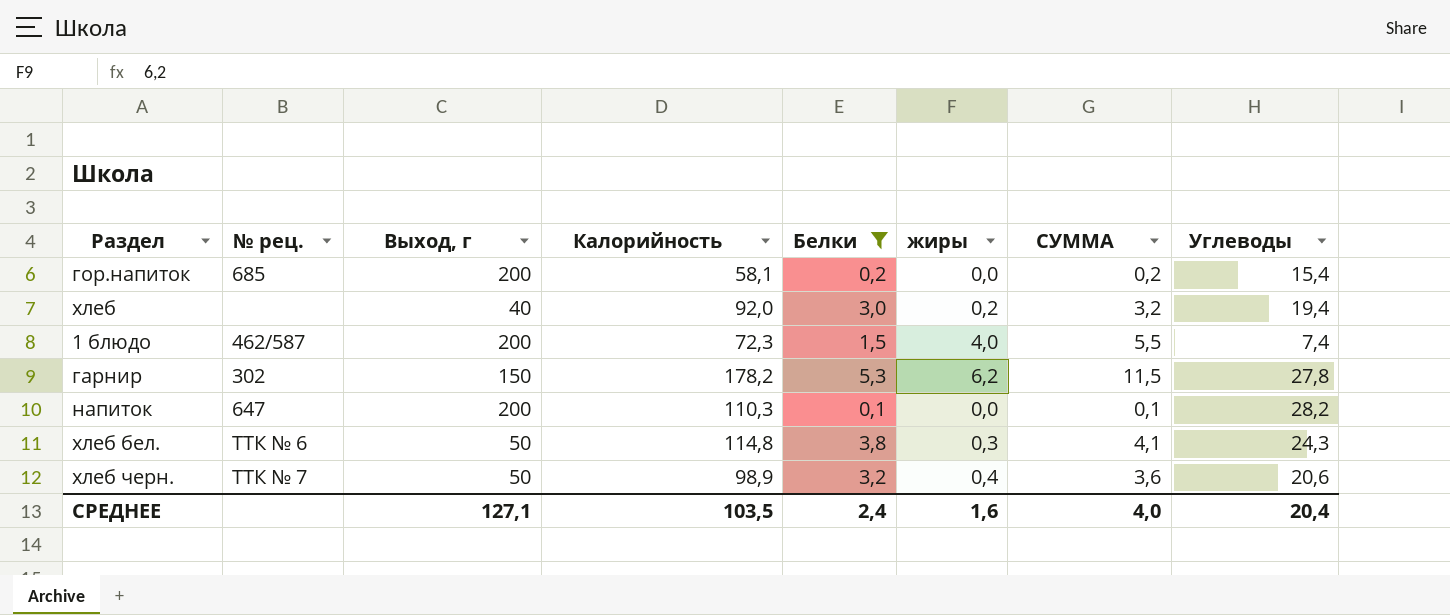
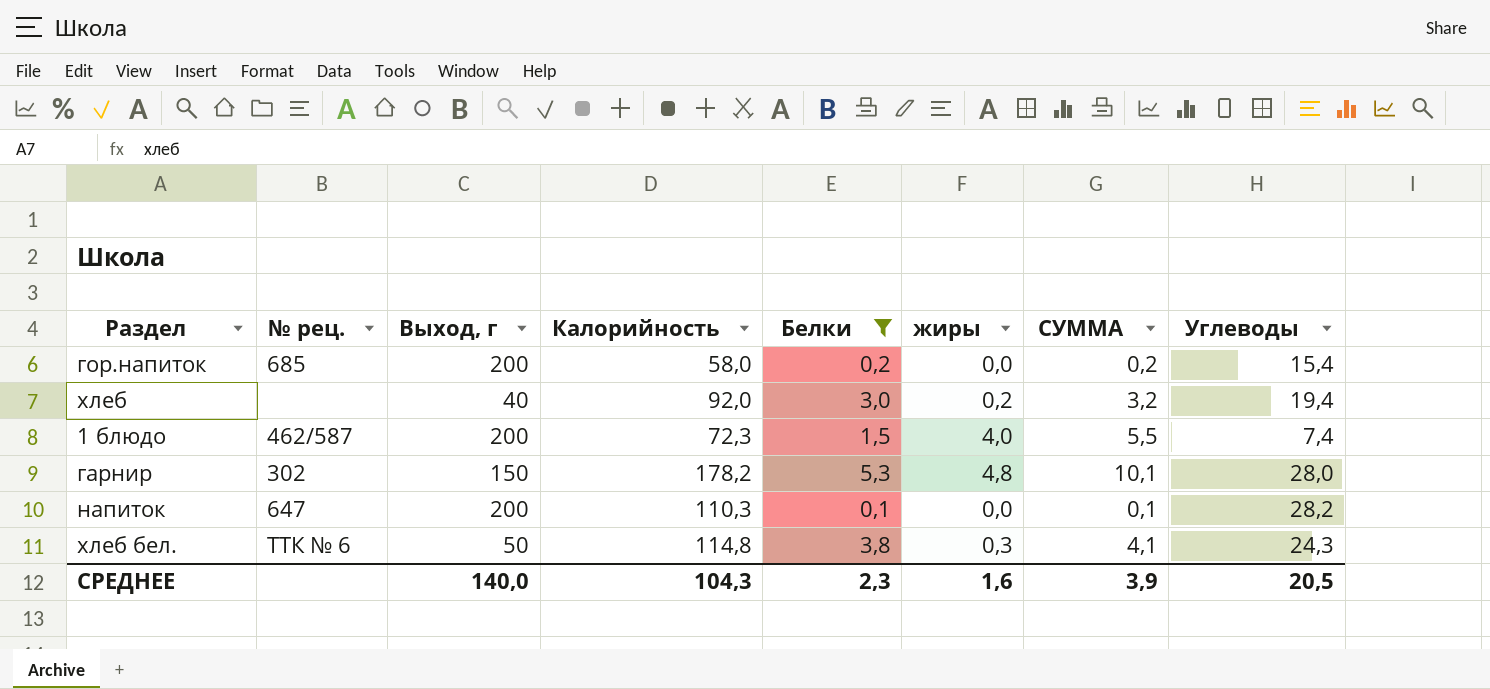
row хлеб черн.: ТТК № 7 | 50 | 98,9 | 3,2 | 0,4 | 3,6 | 20,6 -> none
гор.напиток | Калорийность: 58,1 -> 58,0
гарнир | жиры: 6,2 -> 4,8
гарнир | СУММА: 11,5 -> 10,1
гарнир | Углеводы: 27,8 -> 28,0
СРЕДНЕЕ | Выход, г: 127,1 -> 140,0
СРЕДНЕЕ | Калорийность: 103,5 -> 104,3
СРЕДНЕЕ | Белки: 2,4 -> 2,3
СРЕДНЕЕ | СУММА: 4,0 -> 3,9
СРЕДНЕЕ | Углеводы: 20,4 -> 20,5

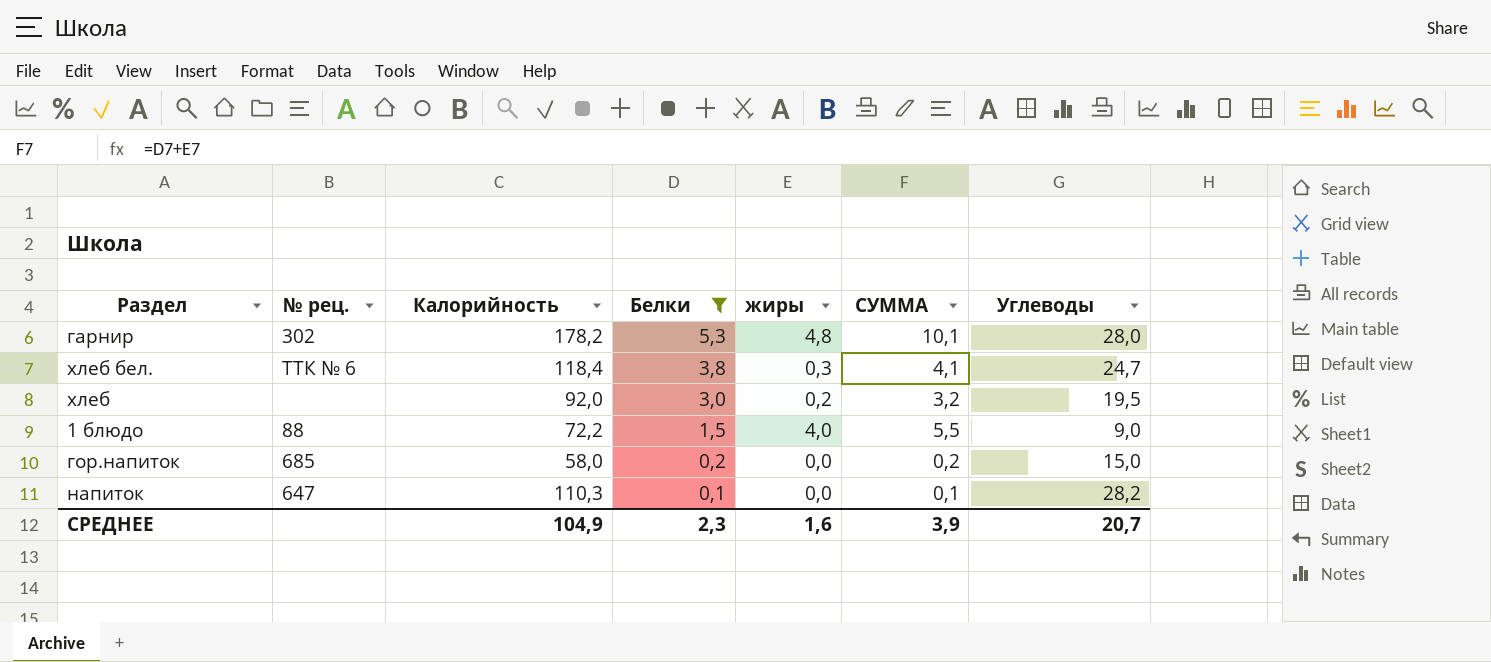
row order: none -> Белки descending
column Выход, г | position: 3 -> none
хлеб бел. | Калорийность: 114,8 -> 118,4
хлеб бел. | Углеводы: 24,3 -> 24,7
хлеб | Углеводы: 19,4 -> 19,5
1 блюдо | № рец.: 462/587 -> 88
1 блюдо | Калорийность: 72,3 -> 72,2
1 блюдо | Углеводы: 7,4 -> 9,0
гор.напиток | Углеводы: 15,4 -> 15,0
СРЕДНЕЕ | Калорийность: 104,3 -> 104,9
СРЕДНЕЕ | Углеводы: 20,5 -> 20,7

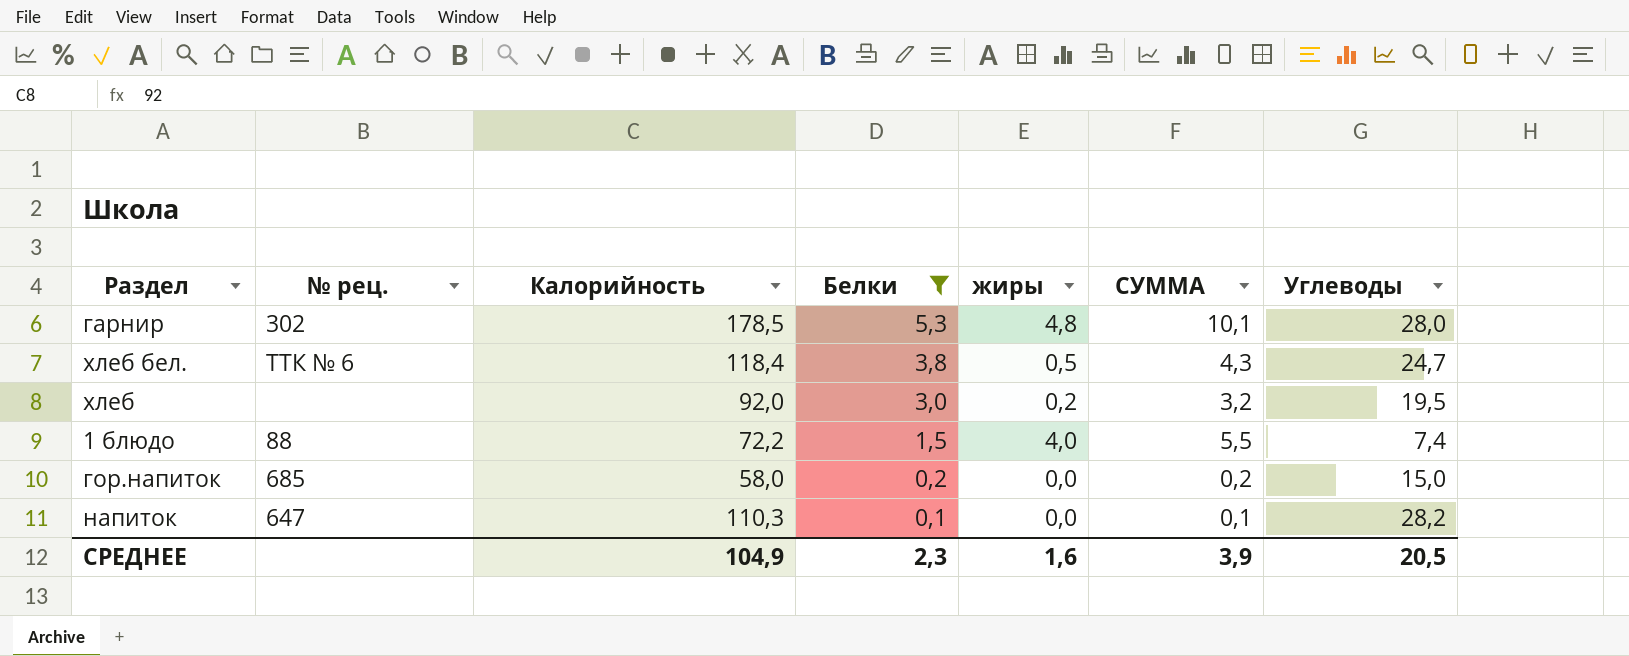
гарнир | Калорийность: 178,2 -> 178,5
хлеб бел. | жиры: 0,3 -> 0,5
хлеб бел. | СУММА: 4,1 -> 4,3
1 блюдо | Углеводы: 9,0 -> 7,4
СРЕДНЕЕ | Углеводы: 20,7 -> 20,5

